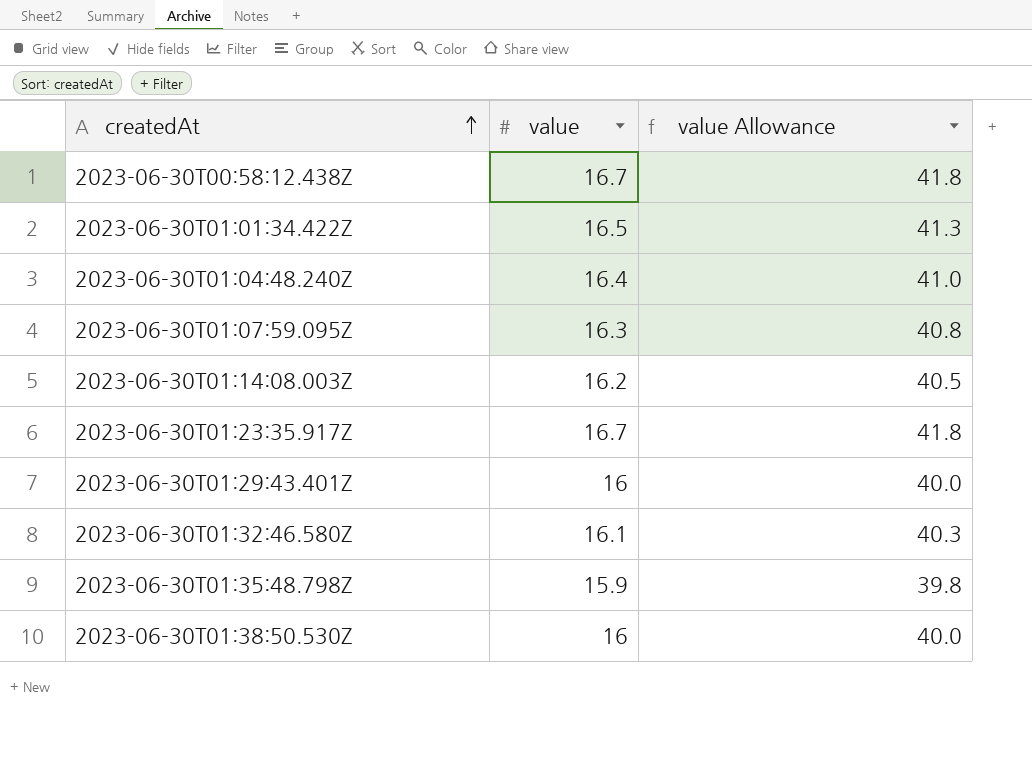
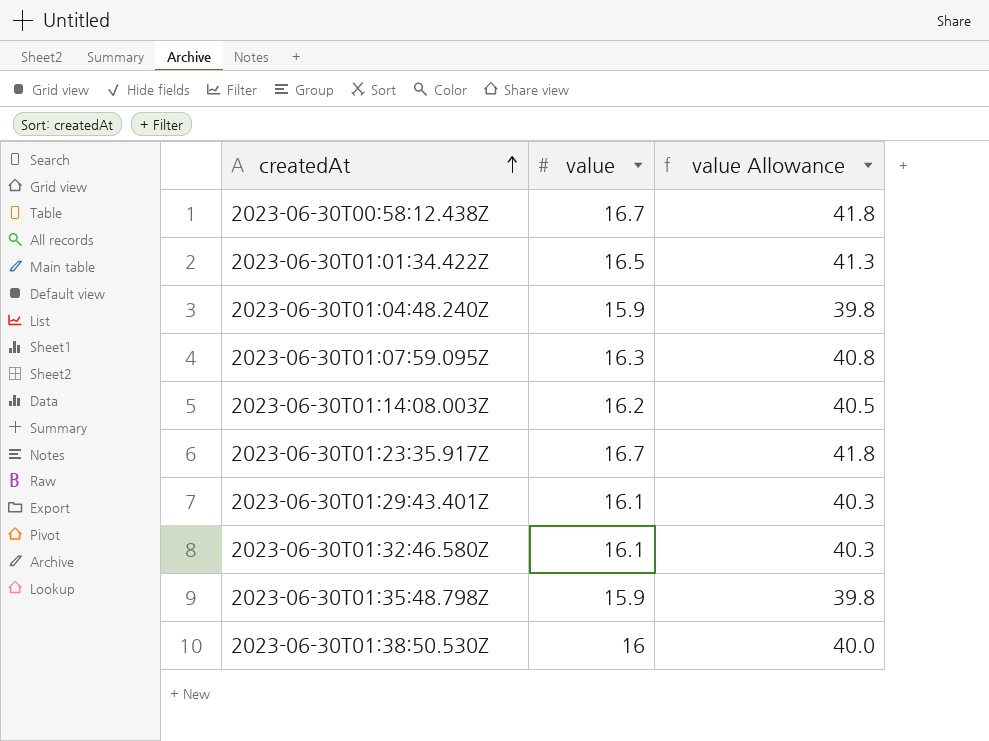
2023-06-30T01:04:48.240Z | value: 16.4 -> 15.9
2023-06-30T01:04:48.240Z | value Allowance: 41.0 -> 39.8
2023-06-30T01:29:43.401Z | value: 16 -> 16.1
2023-06-30T01:29:43.401Z | value Allowance: 40.0 -> 40.3

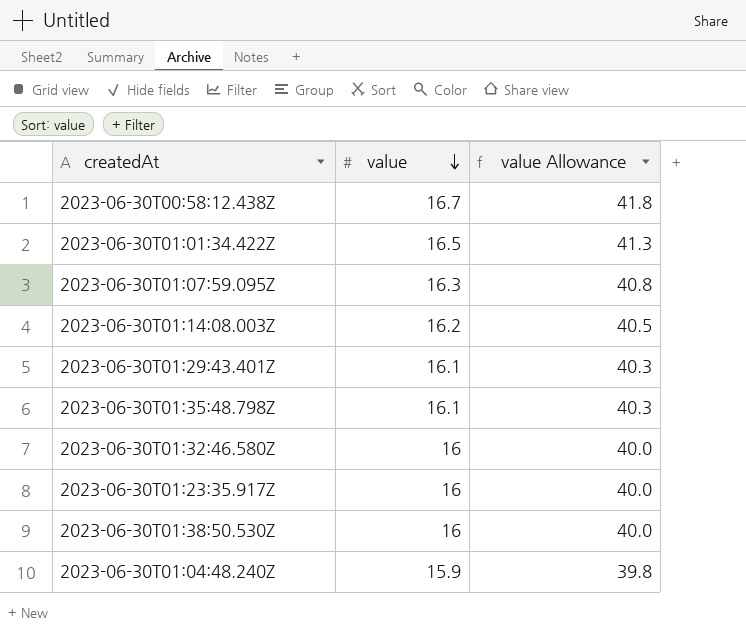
row order: createdAt ascending -> value descending
2023-06-30T01:35:48.798Z | value: 15.9 -> 16.1
2023-06-30T01:35:48.798Z | value Allowance: 39.8 -> 40.3
2023-06-30T01:32:46.580Z | value: 16.1 -> 16
2023-06-30T01:32:46.580Z | value Allowance: 40.3 -> 40.0
2023-06-30T01:23:35.917Z | value: 16.7 -> 16
2023-06-30T01:23:35.917Z | value Allowance: 41.8 -> 40.0

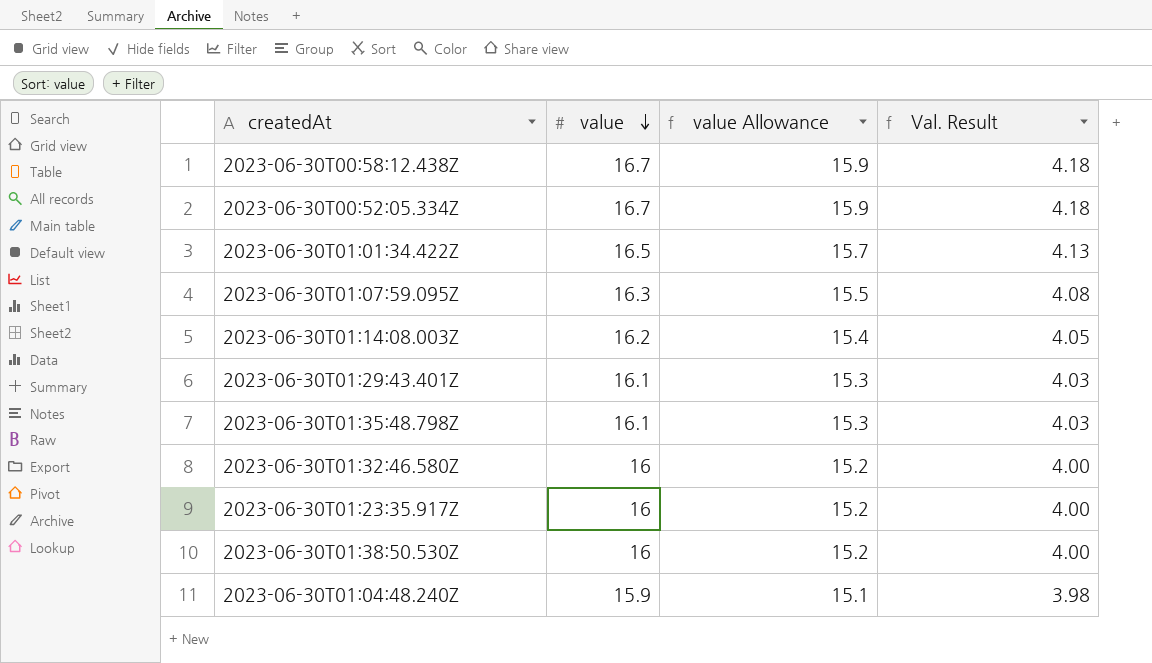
column value Allowance | formula: [value] * 2.5 -> [value] * 0.95
column Val. Result | formula: none -> [value] * 0.25
row 2023-06-30T00:52:05.334Z: none -> 16.7 | 15.9 | 4.18

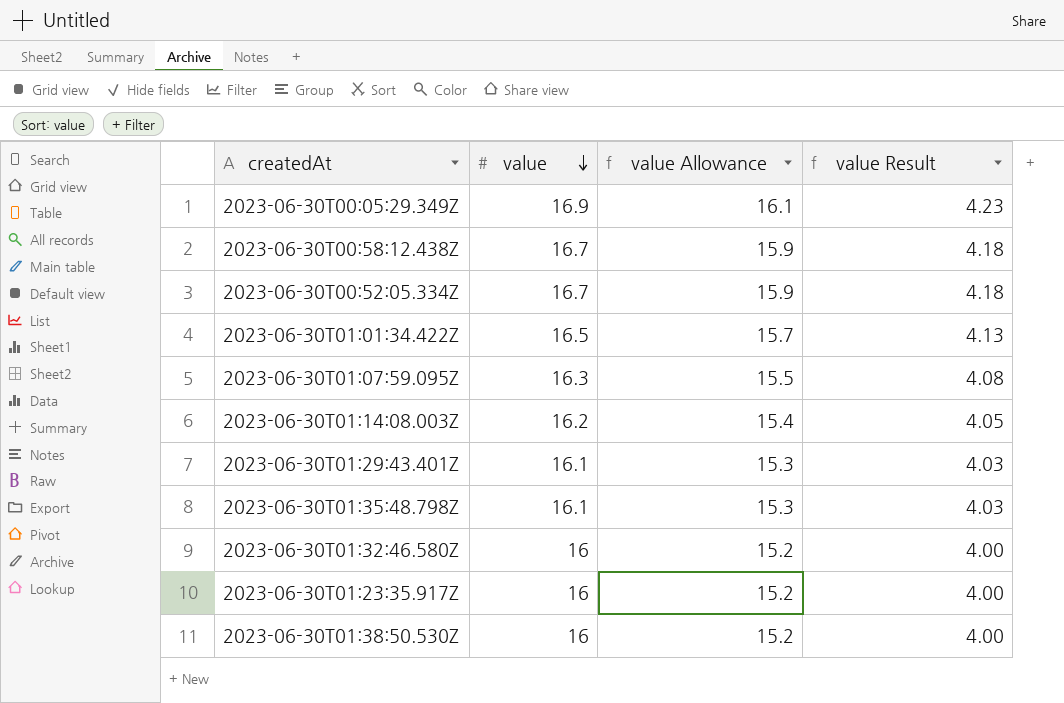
column name: Val. Result -> value Result
row 2023-06-30T01:04:48.240Z: 15.9 | 15.1 | 3.98 -> none
row 2023-06-30T00:05:29.349Z: none -> 16.9 | 16.1 | 4.23

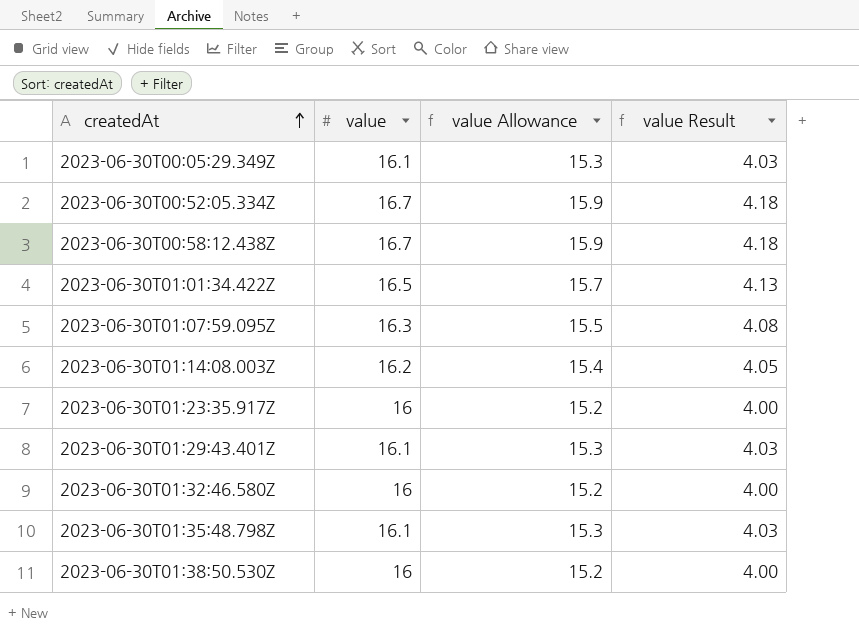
row order: value descending -> createdAt ascending
2023-06-30T00:05:29.349Z | value: 16.9 -> 16.1
2023-06-30T00:05:29.349Z | value Allowance: 16.1 -> 15.3
2023-06-30T00:05:29.349Z | value Result: 4.23 -> 4.03

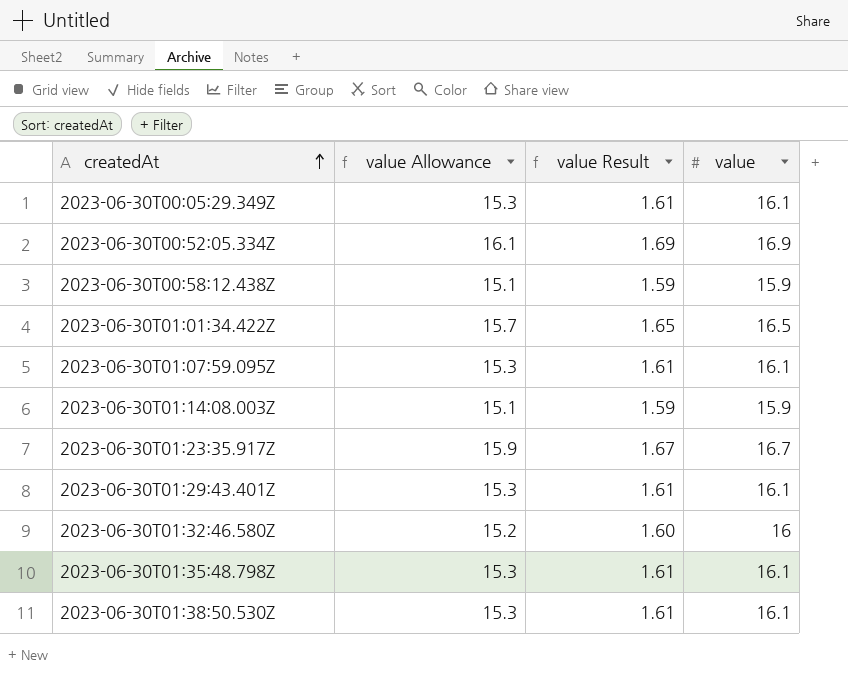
column value Result | formula: [value] * 0.25 -> [value] * 0.1
column value | position: 2 -> 4
2023-06-30T00:52:05.334Z | value Allowance: 15.9 -> 16.1
2023-06-30T00:52:05.334Z | value: 16.7 -> 16.9
2023-06-30T00:58:12.438Z | value Allowance: 15.9 -> 15.1
2023-06-30T00:58:12.438Z | value: 16.7 -> 15.9
2023-06-30T01:07:59.095Z | value Allowance: 15.5 -> 15.3
2023-06-30T01:07:59.095Z | value: 16.3 -> 16.1
2023-06-30T01:14:08.003Z | value Allowance: 15.4 -> 15.1
2023-06-30T01:14:08.003Z | value: 16.2 -> 15.9
2023-06-30T01:23:35.917Z | value Allowance: 15.2 -> 15.9
2023-06-30T01:23:35.917Z | value: 16 -> 16.7
2023-06-30T01:38:50.530Z | value Allowance: 15.2 -> 15.3
2023-06-30T01:38:50.530Z | value: 16 -> 16.1

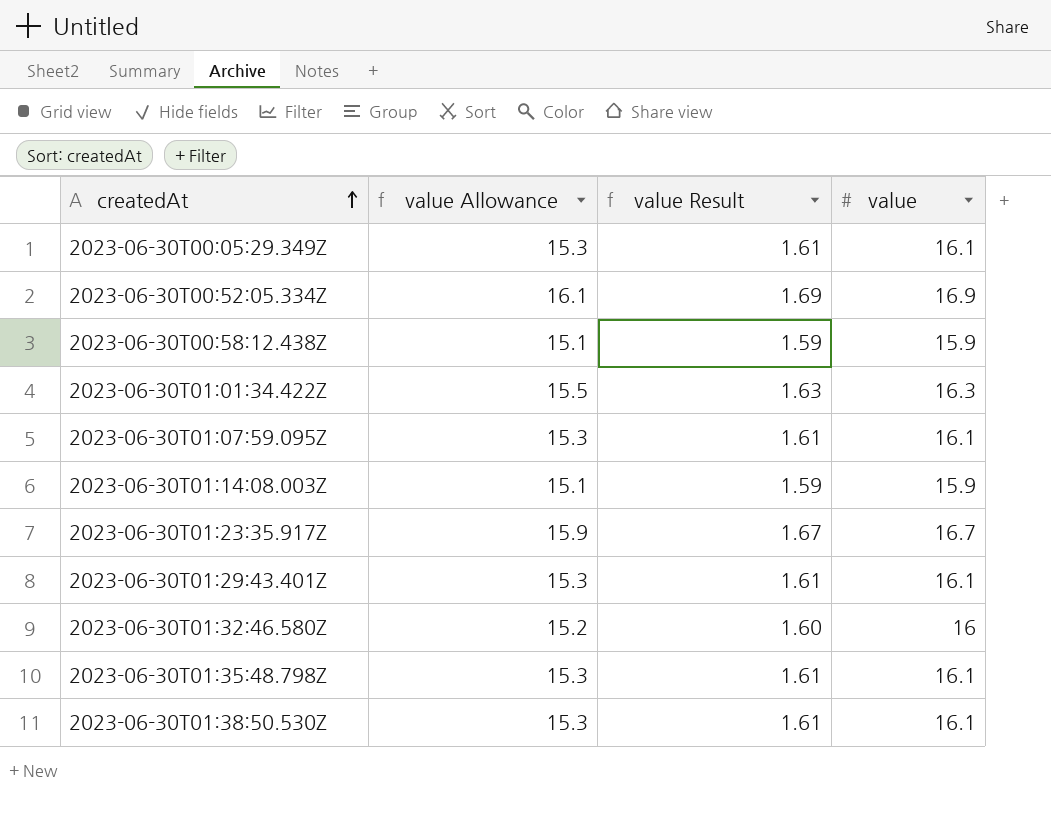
2023-06-30T01:01:34.422Z | value Allowance: 15.7 -> 15.5
2023-06-30T01:01:34.422Z | value Result: 1.65 -> 1.63
2023-06-30T01:01:34.422Z | value: 16.5 -> 16.3

